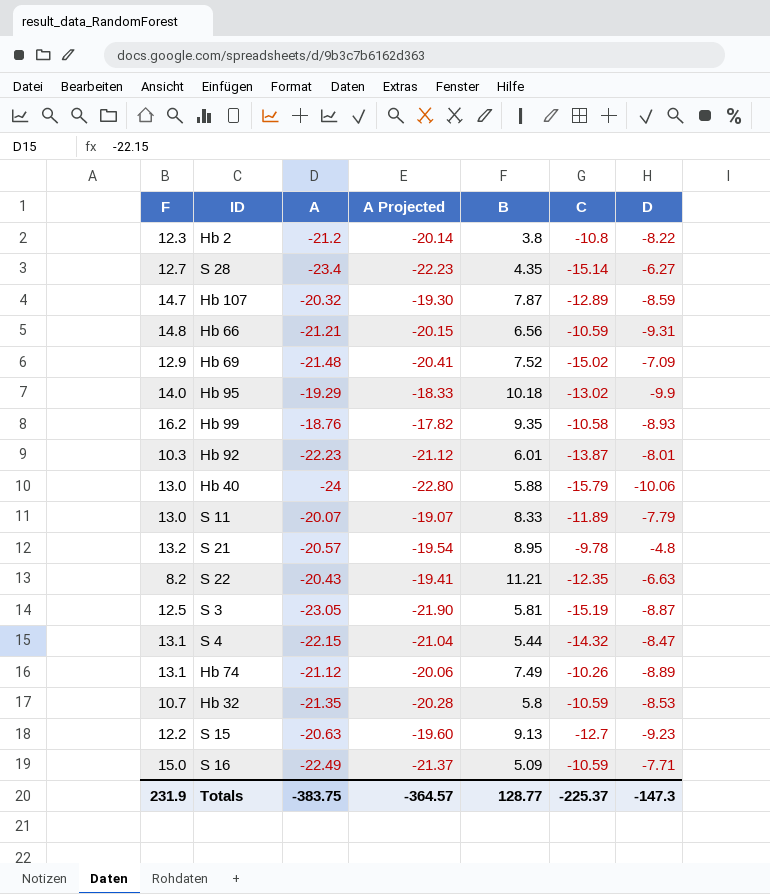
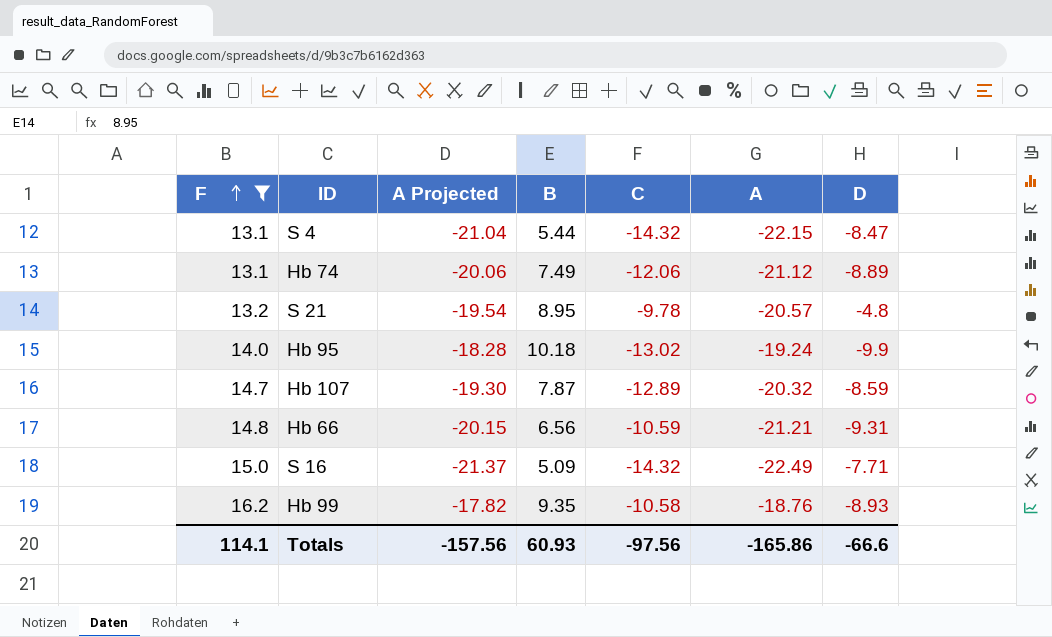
filter: none -> F >= 13.1
row order: none -> F ascending
column A | position: 3 -> 6
Hb 74 | C: -10.26 -> -12.06
Hb 95 | A Projected: -18.33 -> -18.28
Hb 95 | A: -19.29 -> -19.24
S 16 | C: -10.59 -> -14.32
Totals | F: 231.9 -> 114.1
Totals | A Projected: -364.57 -> -157.56
Totals | B: 128.77 -> 60.93
Totals | C: -225.37 -> -97.56
Totals | A: -383.75 -> -165.86
Totals | D: -147.3 -> -66.6

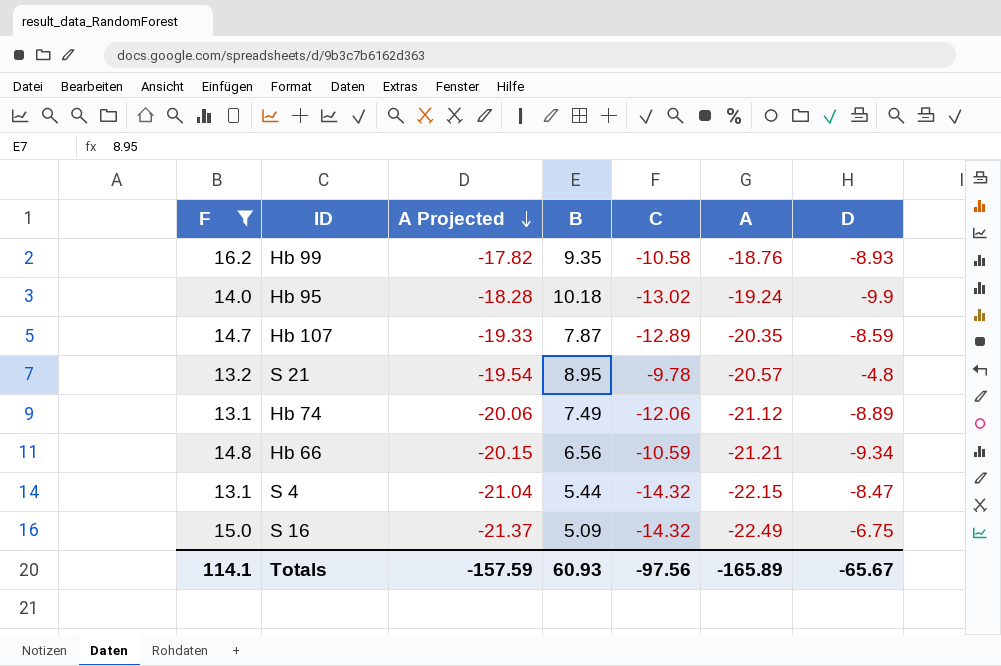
row order: F ascending -> A Projected descending
Hb 107 | A Projected: -19.30 -> -19.33
Hb 107 | A: -20.32 -> -20.35
Hb 66 | D: -9.31 -> -9.34
S 16 | D: -7.71 -> -6.75
Totals | A Projected: -157.56 -> -157.59
Totals | A: -165.86 -> -165.89
Totals | D: -66.6 -> -65.67

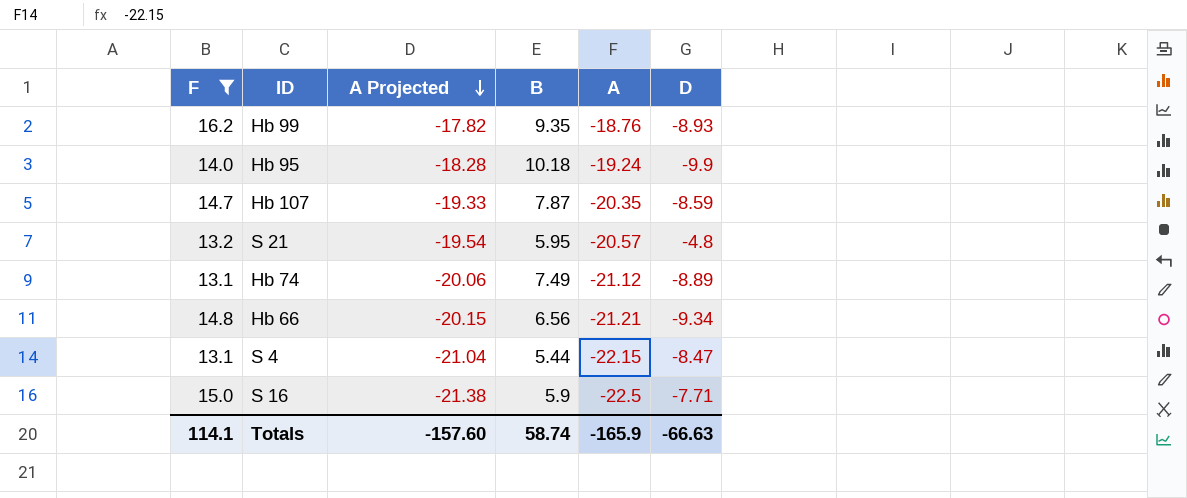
column C | position: 5 -> none
S 21 | B: 8.95 -> 5.95
S 16 | A Projected: -21.37 -> -21.38
S 16 | B: 5.09 -> 5.9
S 16 | A: -22.49 -> -22.5
S 16 | D: -6.75 -> -7.71
Totals | A Projected: -157.59 -> -157.60
Totals | B: 60.93 -> 58.74
Totals | A: -165.89 -> -165.9
Totals | D: -65.67 -> -66.63

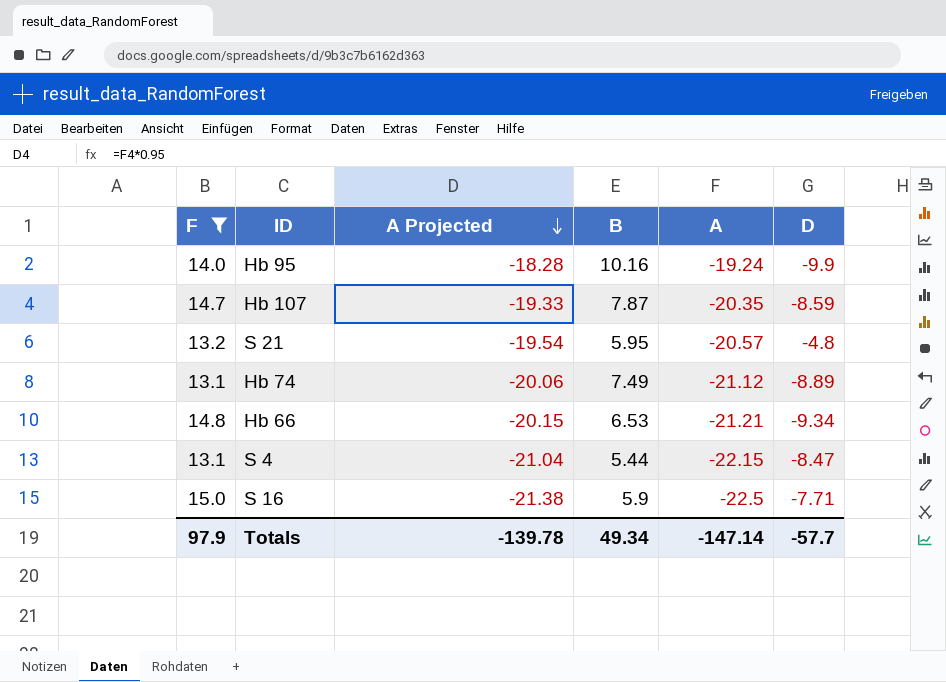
row Hb 99: 16.2 | -17.82 | 9.35 | -18.76 | -8.93 -> none
Hb 95 | B: 10.18 -> 10.16
Hb 66 | B: 6.56 -> 6.53
Totals | F: 114.1 -> 97.9
Totals | A Projected: -157.60 -> -139.78
Totals | B: 58.74 -> 49.34
Totals | A: -165.9 -> -147.14
Totals | D: -66.63 -> -57.7

